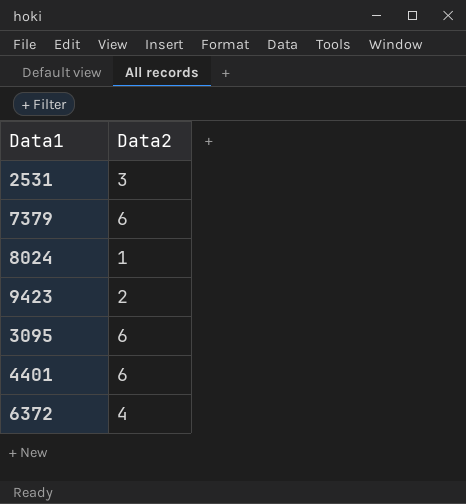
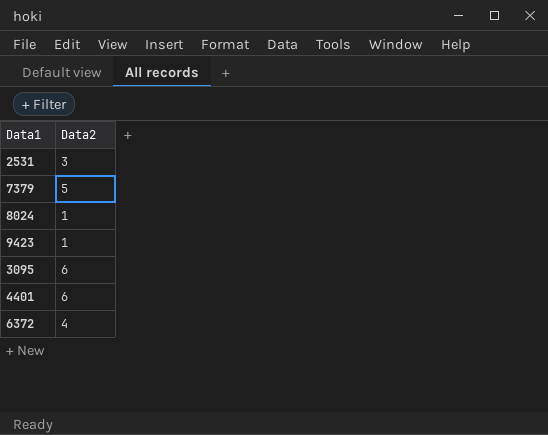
7379 | Data2: 6 -> 5
9423 | Data2: 2 -> 1

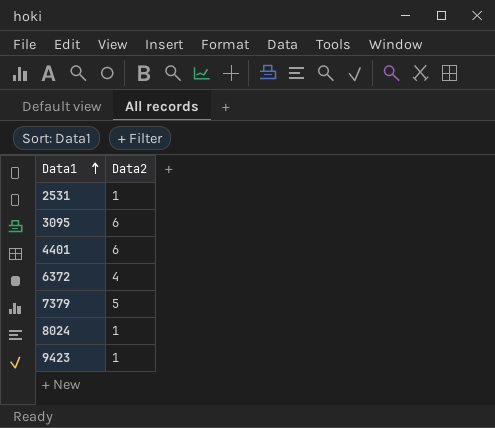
row order: none -> Data1 ascending
2531 | Data2: 3 -> 1

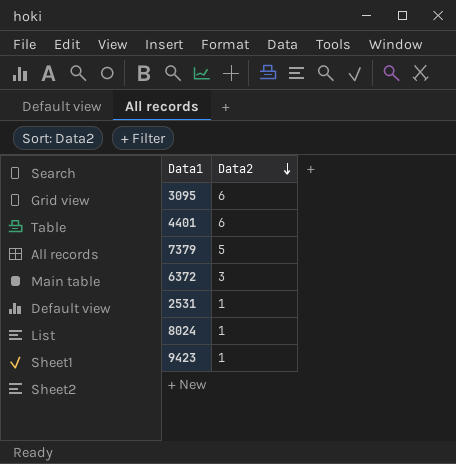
row order: Data1 ascending -> Data2 descending
6372 | Data2: 4 -> 3

